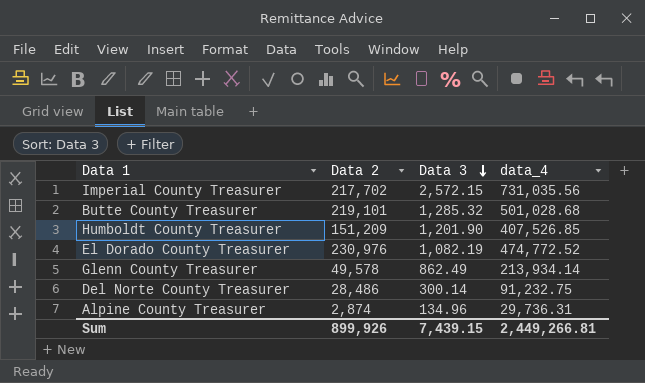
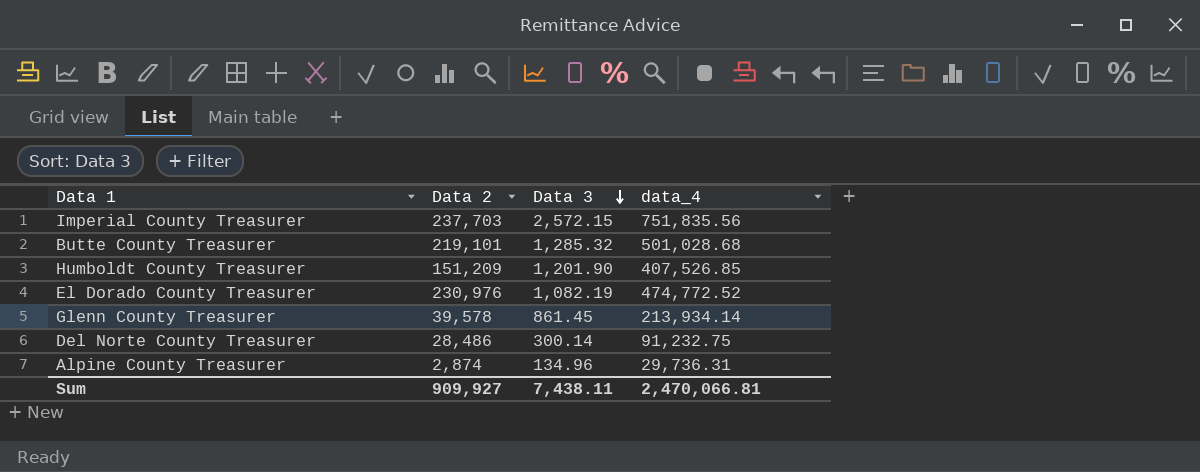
Imperial County Treasurer | Data 2: 217,702 -> 237,703
Imperial County Treasurer | data_4: 731,035.56 -> 751,835.56
Glenn County Treasurer | Data 2: 49,578 -> 39,578
Glenn County Treasurer | Data 3: 862.49 -> 861.45
Sum | Data 2: 899,926 -> 909,927
Sum | Data 3: 7,439.15 -> 7,438.11
Sum | data_4: 2,449,266.81 -> 2,470,066.81

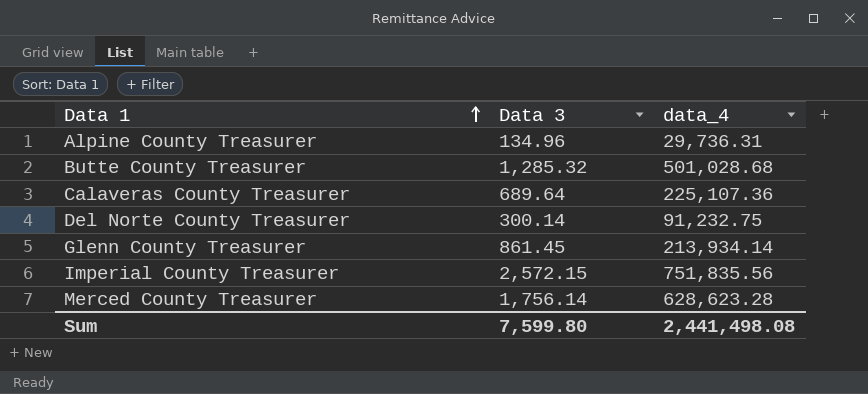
row order: Data 3 descending -> Data 1 ascending
column Data 2 | position: 2 -> none
row Humboldt County Treasurer: 151,209 | 1,201.90 | 407,526.85 -> none
row El Dorado County Treasurer: 230,976 | 1,082.19 | 474,772.52 -> none
row Calaveras County Treasurer: none -> 689.64 | 225,107.36
row Merced County Treasurer: none -> 1,756.14 | 628,623.28
Sum | Data 3: 7,438.11 -> 7,599.80
Sum | data_4: 2,470,066.81 -> 2,441,498.08

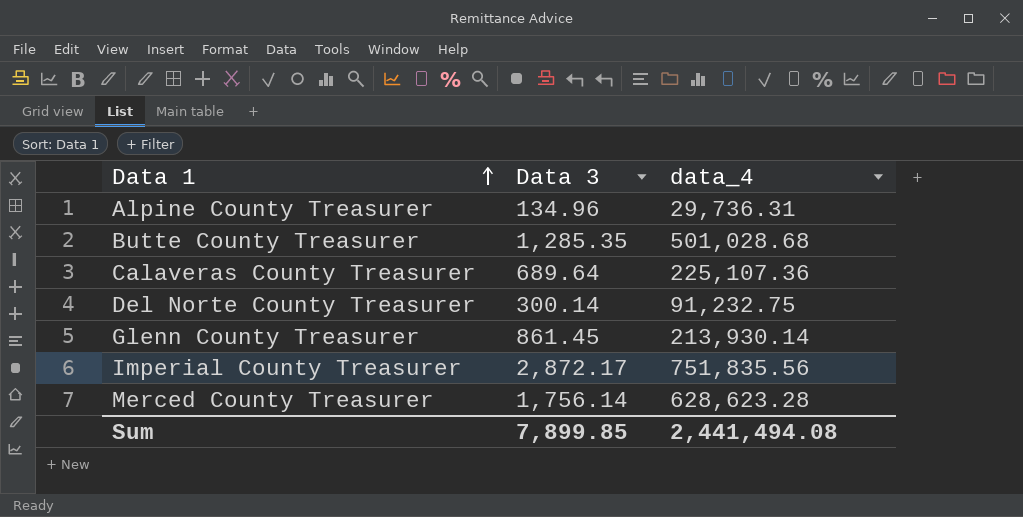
Butte County Treasurer | Data 3: 1,285.32 -> 1,285.35
Glenn County Treasurer | data_4: 213,934.14 -> 213,930.14
Imperial County Treasurer | Data 3: 2,572.15 -> 2,872.17
Sum | Data 3: 7,599.80 -> 7,899.85
Sum | data_4: 2,441,498.08 -> 2,441,494.08

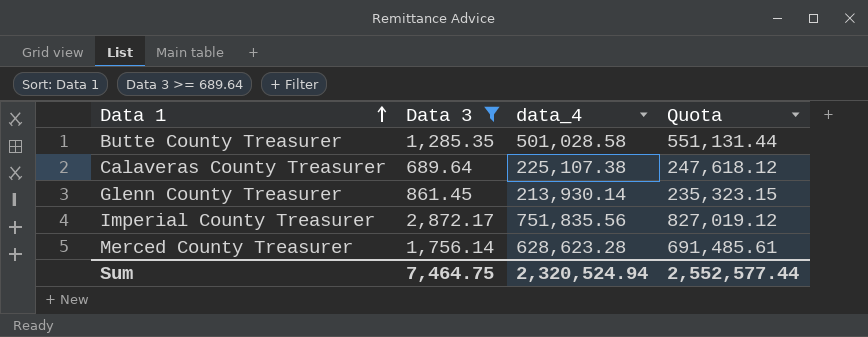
filter: none -> Data 3 >= 689.64
column Quota | formula: none -> [data_4] * 1.1
Butte County Treasurer | data_4: 501,028.68 -> 501,028.58
Calaveras County Treasurer | data_4: 225,107.36 -> 225,107.38
Sum | Data 3: 7,899.85 -> 7,464.75
Sum | data_4: 2,441,494.08 -> 2,320,524.94

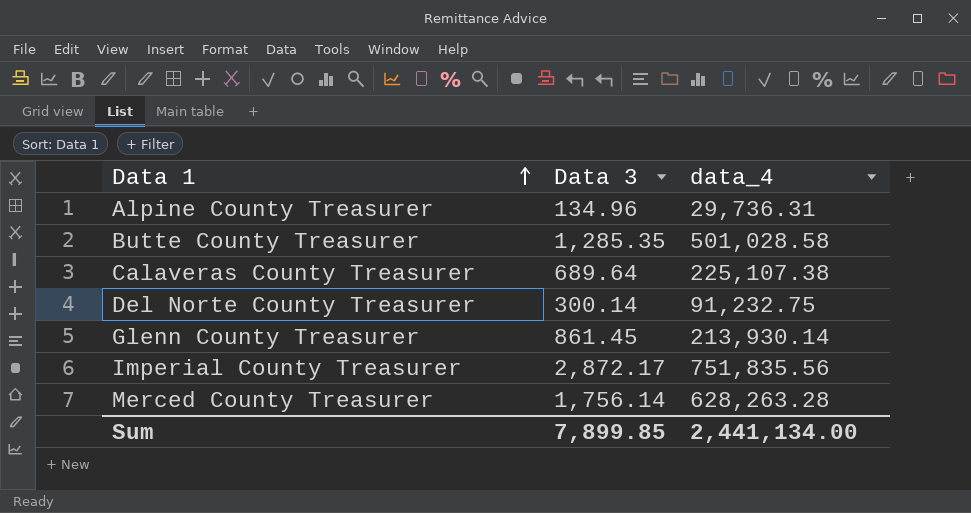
filter: Data 3 >= 689.64 -> none
column Quota | formula: [data_4] * 1.1 -> none
Merced County Treasurer | data_4: 628,623.28 -> 628,263.28
Sum | Data 3: 7,464.75 -> 7,899.85
Sum | data_4: 2,320,524.94 -> 2,441,134.00

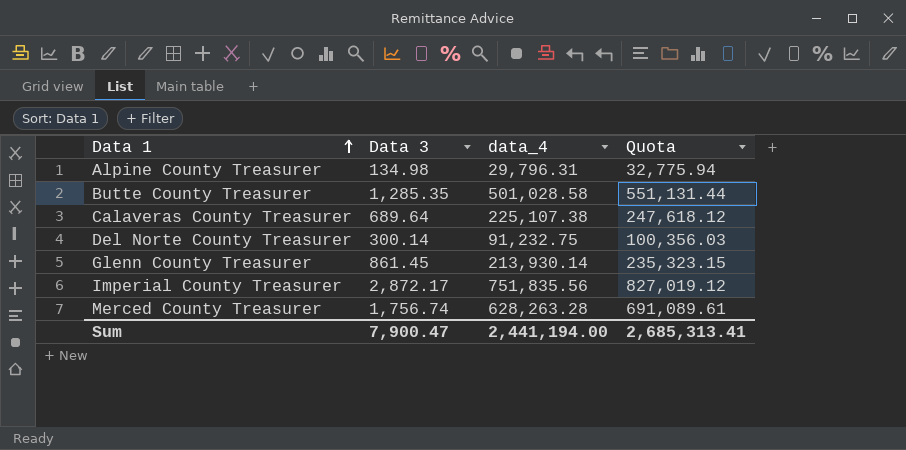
column Quota | formula: none -> [data_4] * 1.1
Alpine County Treasurer | Data 3: 134.96 -> 134.98
Alpine County Treasurer | data_4: 29,736.31 -> 29,796.31
Merced County Treasurer | Data 3: 1,756.14 -> 1,756.74
Sum | Data 3: 7,899.85 -> 7,900.47
Sum | data_4: 2,441,134.00 -> 2,441,194.00

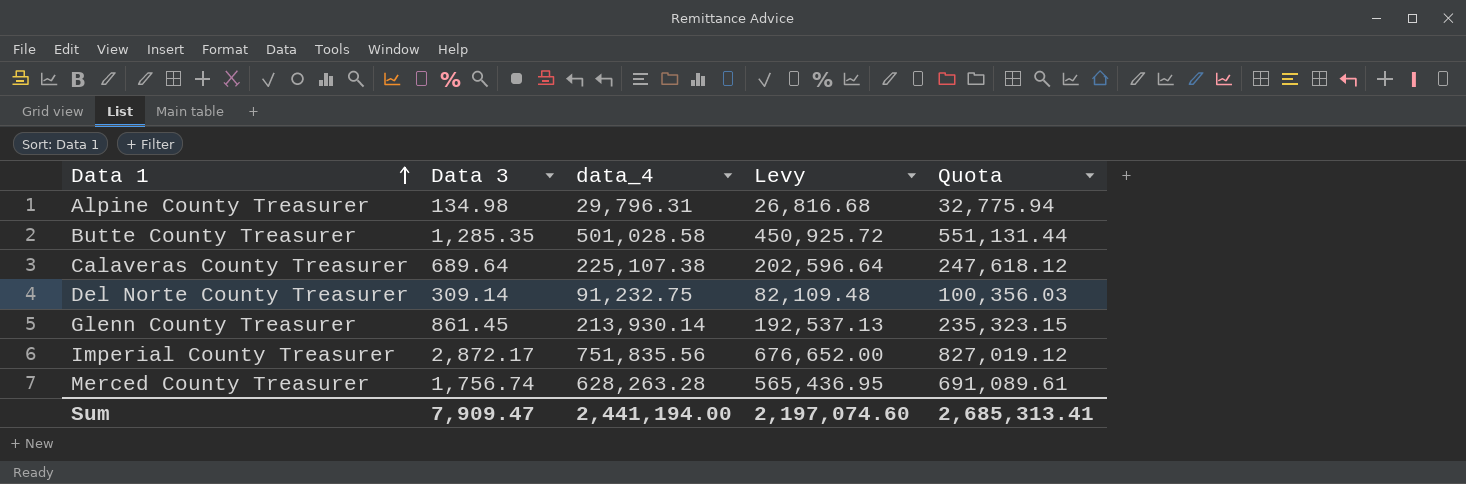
column Levy | formula: none -> [data_4] * 0.9
Del Norte County Treasurer | Data 3: 300.14 -> 309.14
Sum | Data 3: 7,900.47 -> 7,909.47

